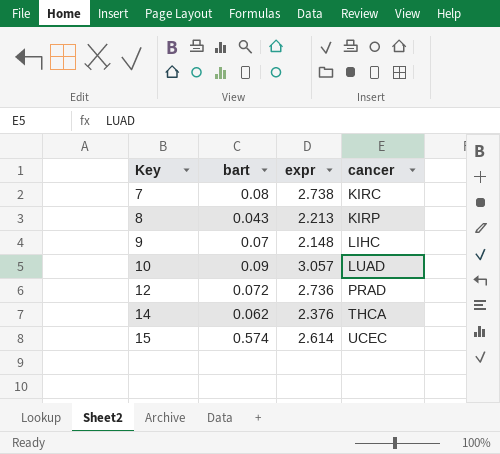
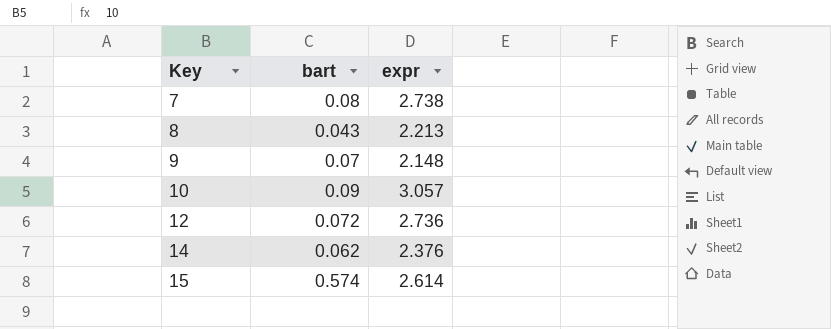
column cancer | position: 4 -> none

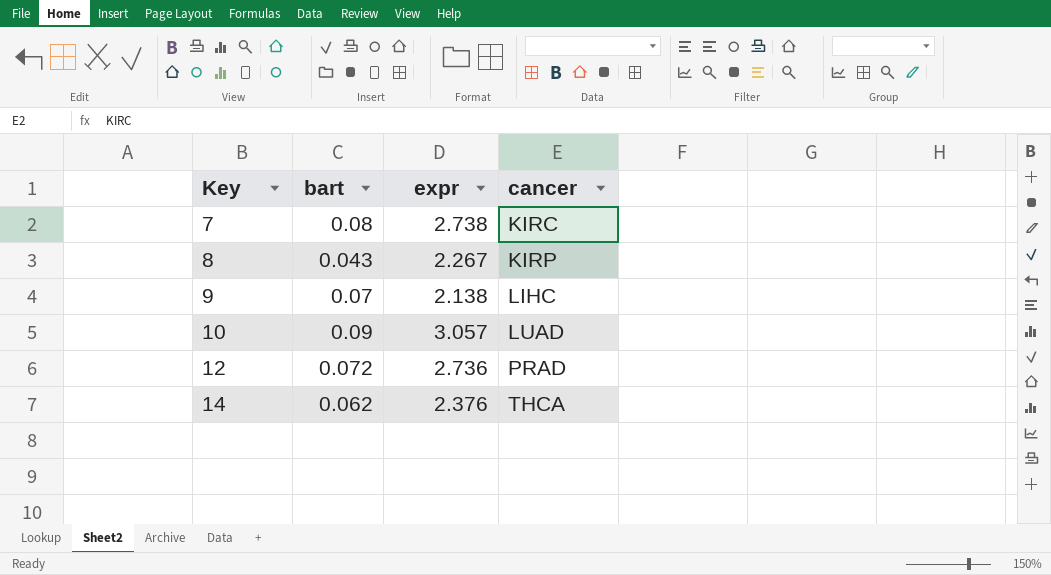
column cancer | position: none -> 4
row 15: 0.574 | 2.614 -> none
8 | expr: 2.213 -> 2.267
9 | expr: 2.148 -> 2.138

